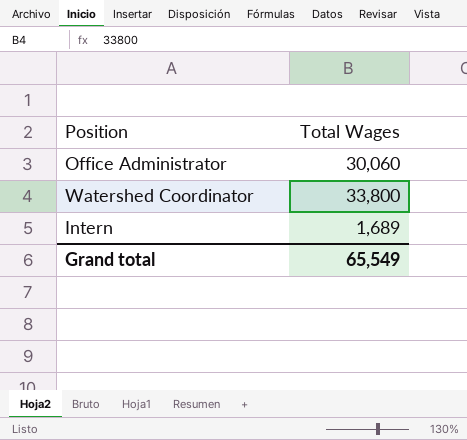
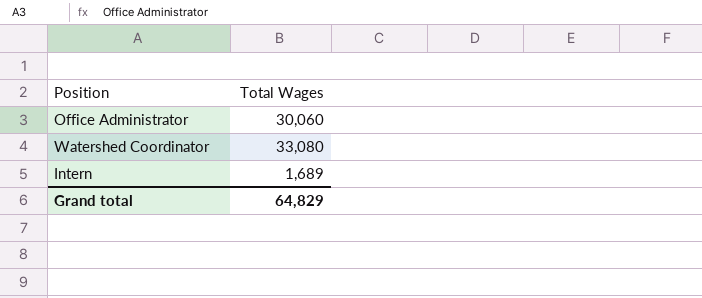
Watershed Coordinator | Total Wages: 33,800 -> 33,080
Grand total | Total Wages: 65,549 -> 64,829

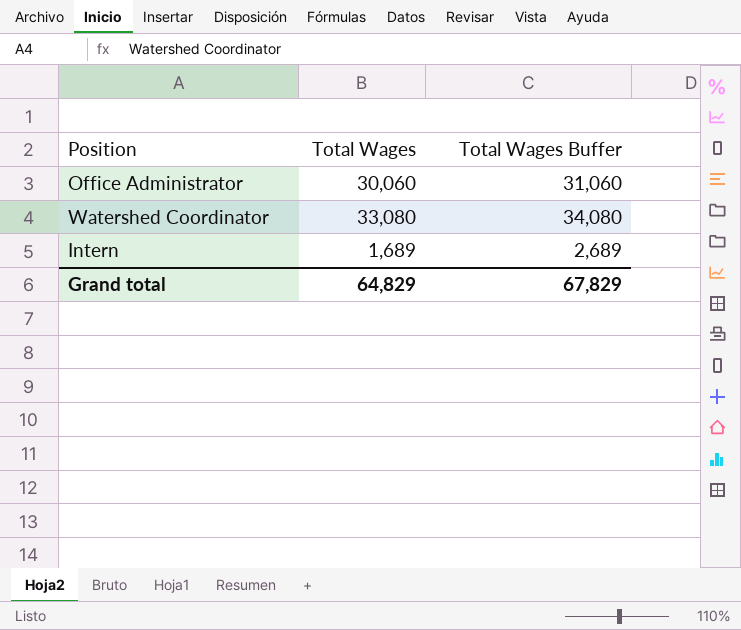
column Total Wages Buffer | formula: none -> [Total Wages] + 1000

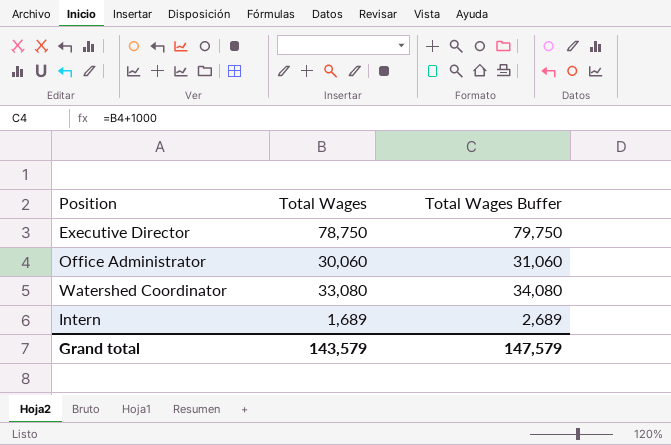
row Executive Director: none -> 78,750 | 79,750
Grand total | Total Wages: 64,829 -> 143,579
Grand total | Total Wages Buffer: 67,829 -> 147,579

